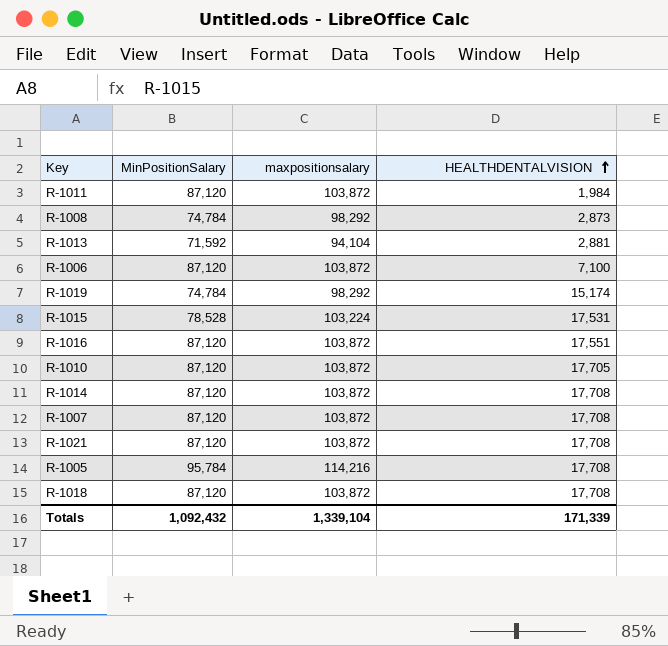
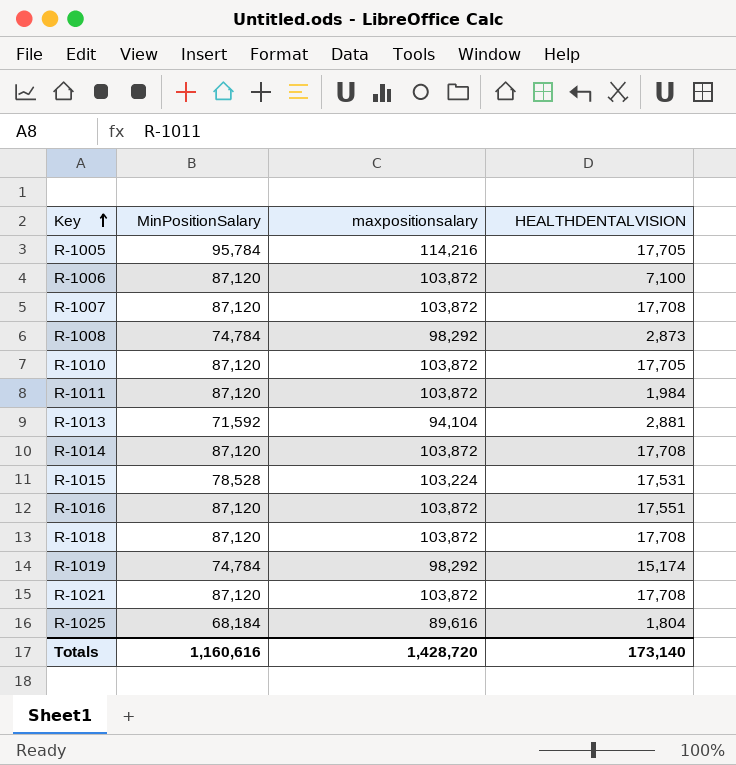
row order: HEALTHDENTALVISION ascending -> Key ascending
R-1005 | HEALTHDENTALVISION: 17,708 -> 17,705
row R-1025: none -> 68,184 | 89,616 | 1,804
Totals | MinPositionSalary: 1,092,432 -> 1,160,616
Totals | maxpositionsalary: 1,339,104 -> 1,428,720
Totals | HEALTHDENTALVISION: 171,339 -> 173,140

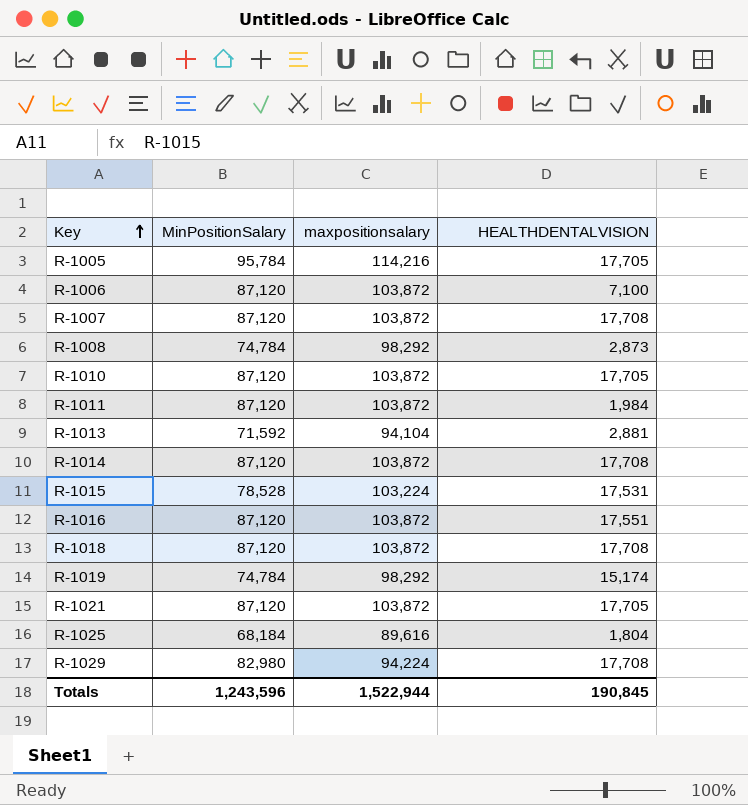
R-1021 | HEALTHDENTALVISION: 17,708 -> 17,705
row R-1029: none -> 82,980 | 94,224 | 17,708
Totals | MinPositionSalary: 1,160,616 -> 1,243,596
Totals | maxpositionsalary: 1,428,720 -> 1,522,944
Totals | HEALTHDENTALVISION: 173,140 -> 190,845

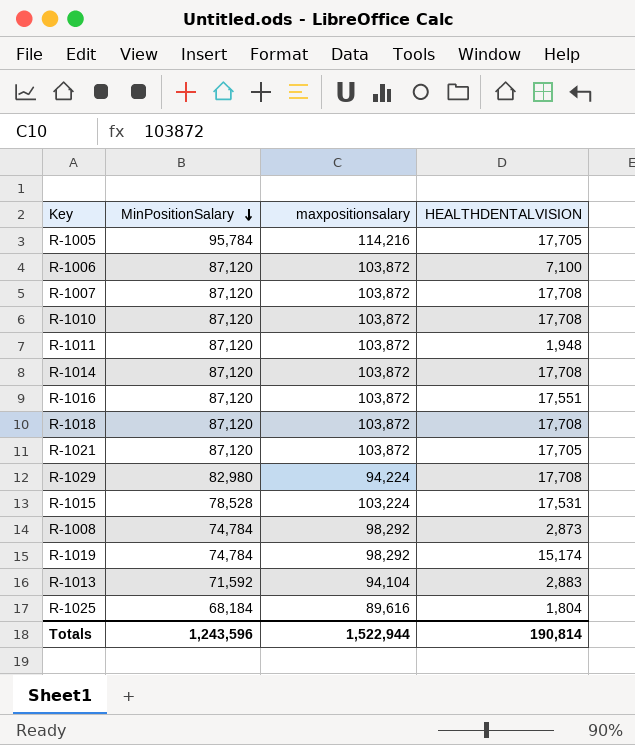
row order: Key ascending -> MinPositionSalary descending
R-1010 | HEALTHDENTALVISION: 17,705 -> 17,708
R-1011 | HEALTHDENTALVISION: 1,984 -> 1,948
R-1013 | HEALTHDENTALVISION: 2,881 -> 2,883
Totals | HEALTHDENTALVISION: 190,845 -> 190,814

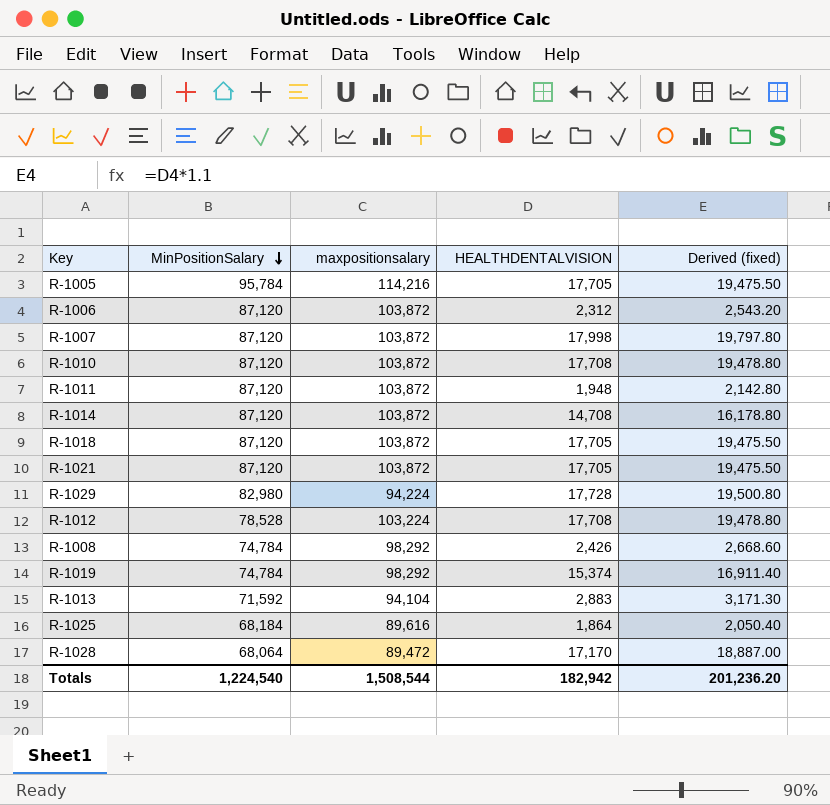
column Derived (fixed) | formula: none -> [HEALTHDENTALVISION] * 1.1
row R-1016: 87,120 | 103,872 | 17,551 -> none
row R-1015: 78,528 | 103,224 | 17,531 -> none
R-1006 | HEALTHDENTALVISION: 7,100 -> 2,312
R-1007 | HEALTHDENTALVISION: 17,708 -> 17,998
R-1014 | HEALTHDENTALVISION: 17,708 -> 14,708
R-1018 | HEALTHDENTALVISION: 17,708 -> 17,705
R-1029 | HEALTHDENTALVISION: 17,708 -> 17,728
row R-1012: none -> 78,528 | 103,224 | 17,708 | 19,478.80
R-1008 | HEALTHDENTALVISION: 2,873 -> 2,426
R-1019 | HEALTHDENTALVISION: 15,174 -> 15,374
R-1025 | HEALTHDENTALVISION: 1,804 -> 1,864
row R-1028: none -> 68,064 | 89,472 | 17,170 | 18,887.00
Totals | MinPositionSalary: 1,243,596 -> 1,224,540
Totals | maxpositionsalary: 1,522,944 -> 1,508,544
Totals | HEALTHDENTALVISION: 190,814 -> 182,942

